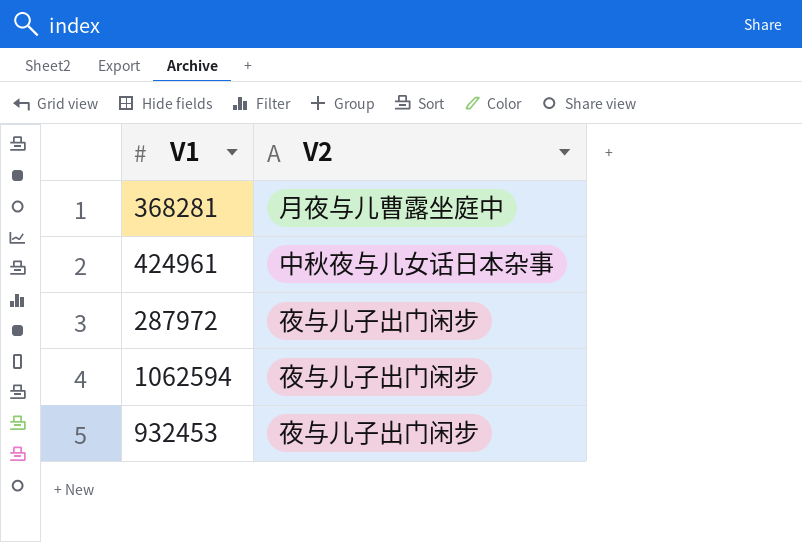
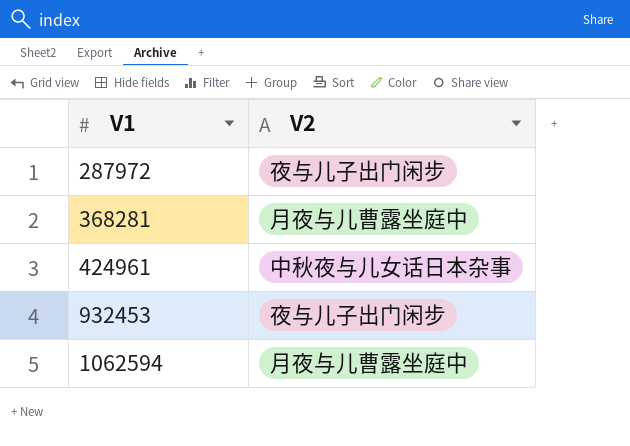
row order: none -> V1 ascending
1062594 | V2: 夜与儿子出门闲步 -> 月夜与儿曹露坐庭中

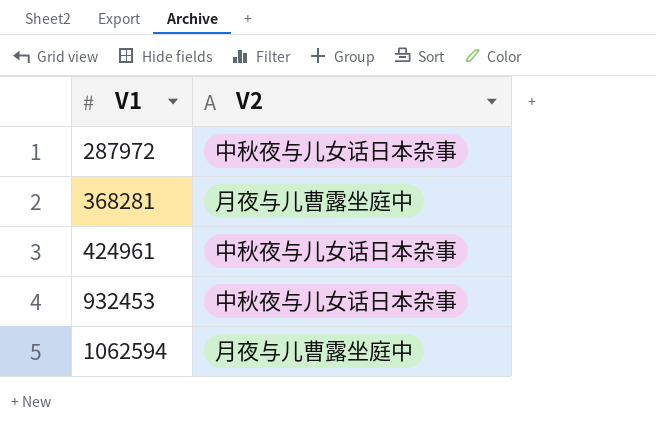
287972 | V2: 夜与儿子出门闲步 -> 中秋夜与儿女话日本杂事
932453 | V2: 夜与儿子出门闲步 -> 中秋夜与儿女话日本杂事

